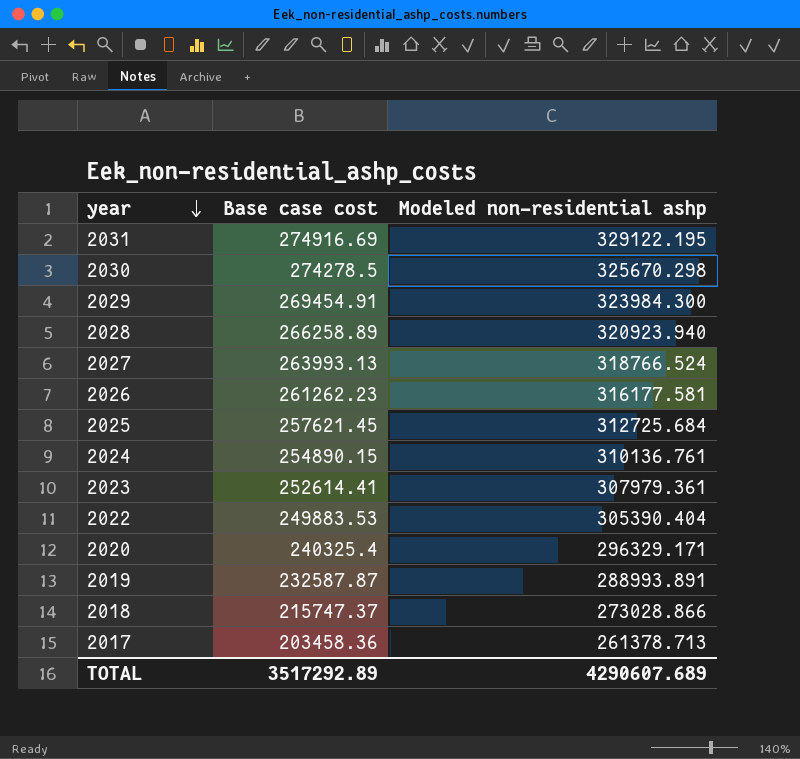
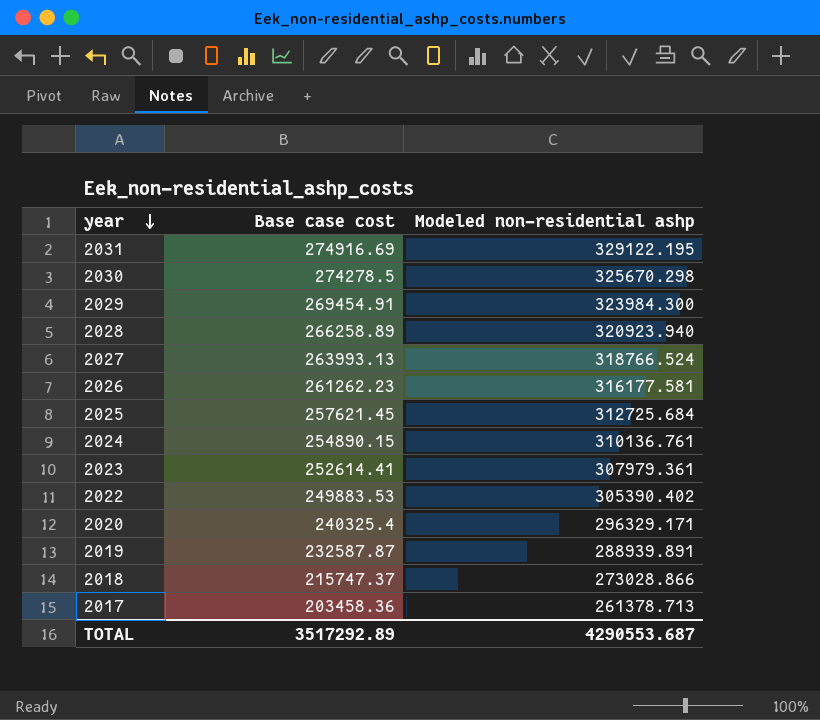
2022 | Modeled non-residential ashp: 305390.404 -> 305390.402
2019 | Modeled non-residential ashp: 288993.891 -> 288939.891
TOTAL | Modeled non-residential ashp: 4290607.689 -> 4290553.687

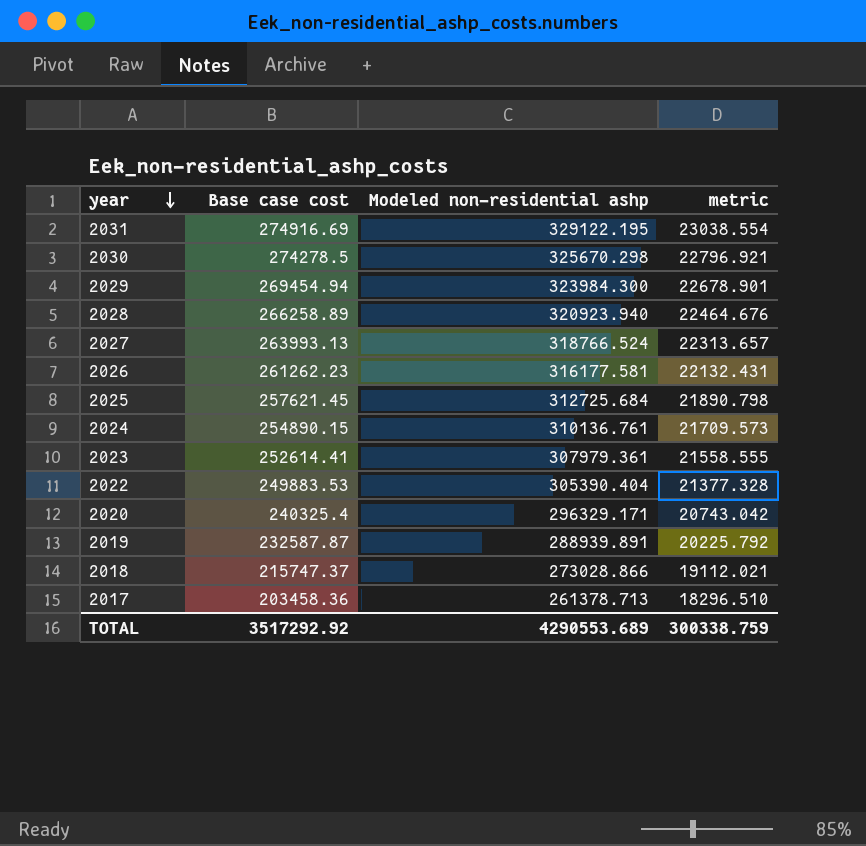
column metric | formula: none -> [Modeled non-residential ashp] * 0.07
2029 | Base case cost: 269454.91 -> 269454.94
2022 | Modeled non-residential ashp: 305390.402 -> 305390.404
TOTAL | Base case cost: 3517292.89 -> 3517292.92
TOTAL | Modeled non-residential ashp: 4290553.687 -> 4290553.689

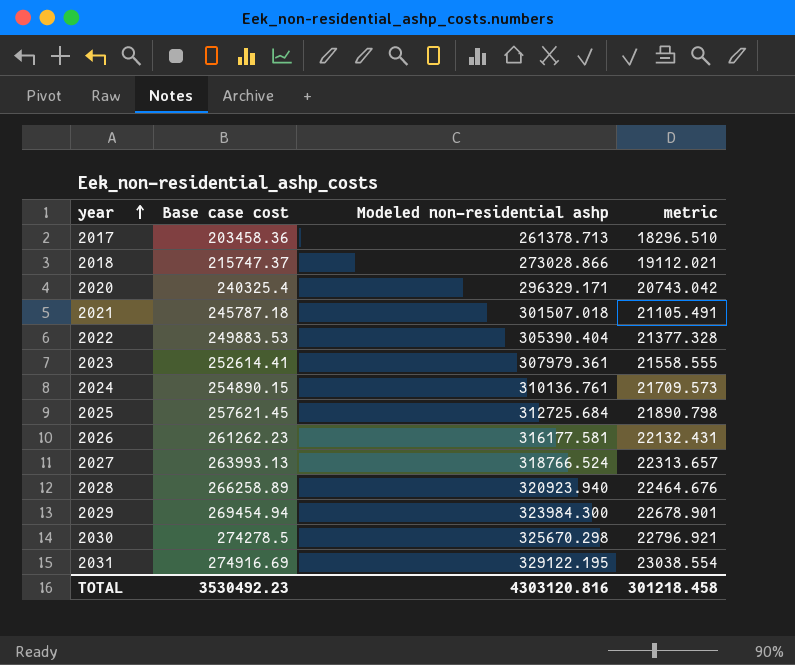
row order: year descending -> year ascending
row 2019: 232587.87 | 288939.891 | 20225.792 -> none
row 2021: none -> 245787.18 | 301507.018 | 21105.491
TOTAL | Base case cost: 3517292.92 -> 3530492.23
TOTAL | Modeled non-residential ashp: 4290553.689 -> 4303120.816
TOTAL | metric: 300338.759 -> 301218.458

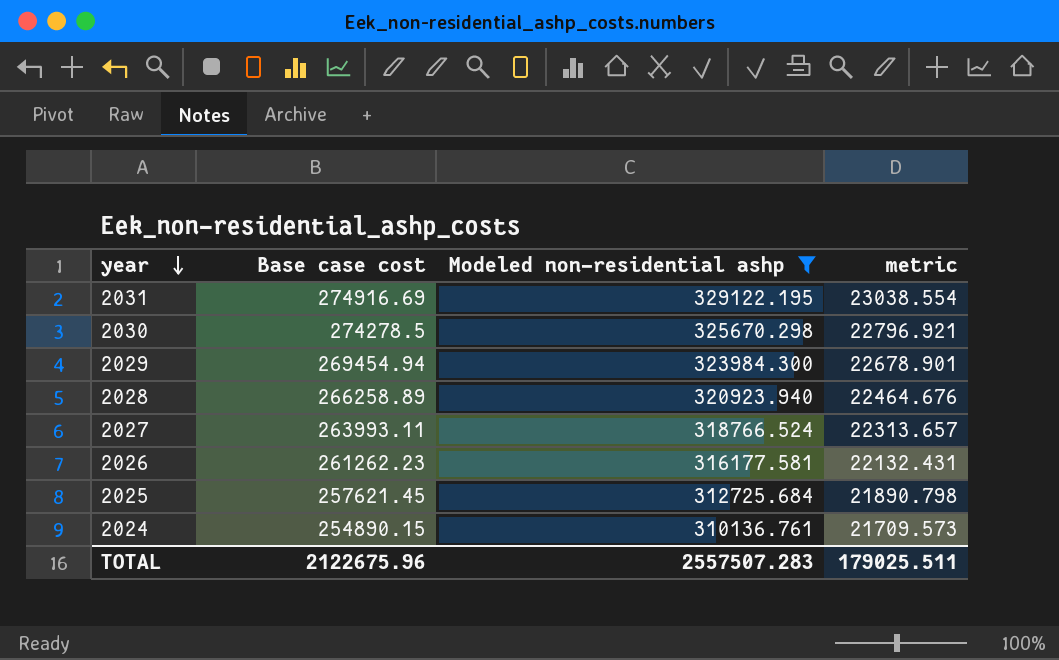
filter: none -> Modeled non-residential ashp >= 310136.761
row order: year ascending -> year descending
2027 | Base case cost: 263993.13 -> 263993.11
TOTAL | Base case cost: 3530492.23 -> 2122675.96
TOTAL | Modeled non-residential ashp: 4303120.816 -> 2557507.283
TOTAL | metric: 301218.458 -> 179025.511

